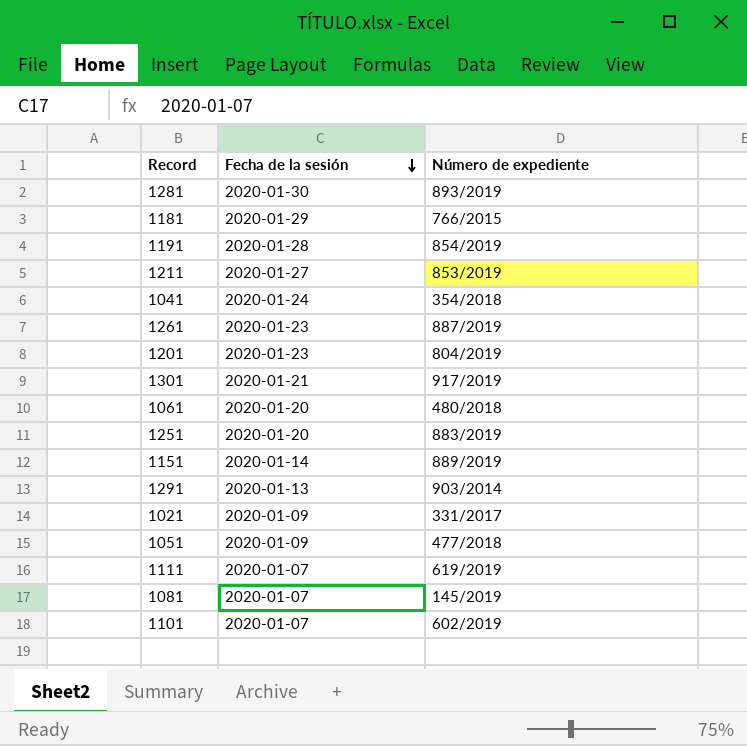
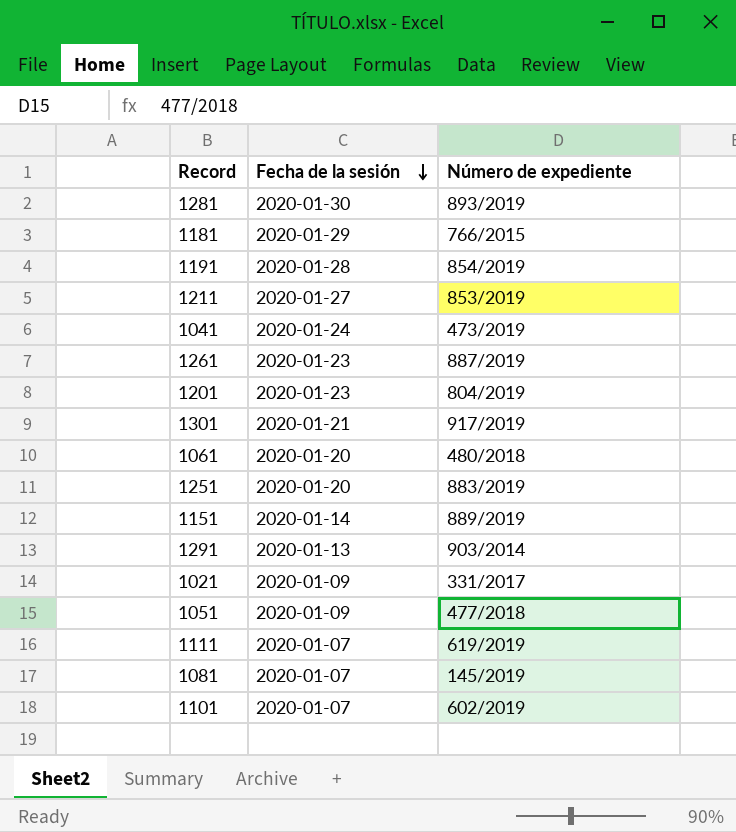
1041 | Número de expediente: 354/2018 -> 473/2019

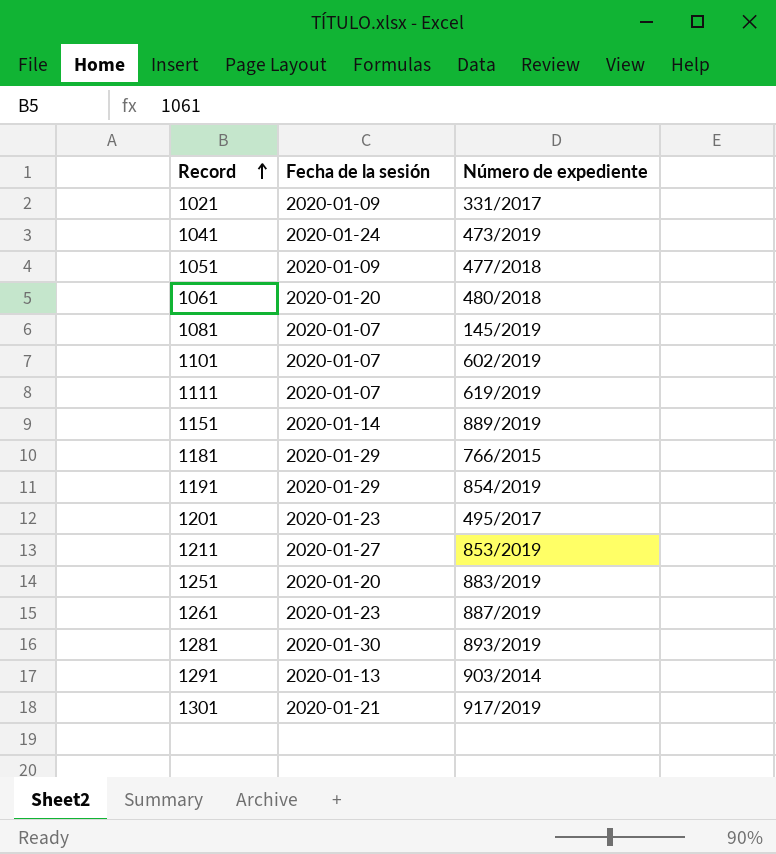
row order: Fecha de la sesión descending -> Record ascending
1191 | Fecha de la sesión: 2020-01-28 -> 2020-01-29
1201 | Número de expediente: 804/2019 -> 495/2017

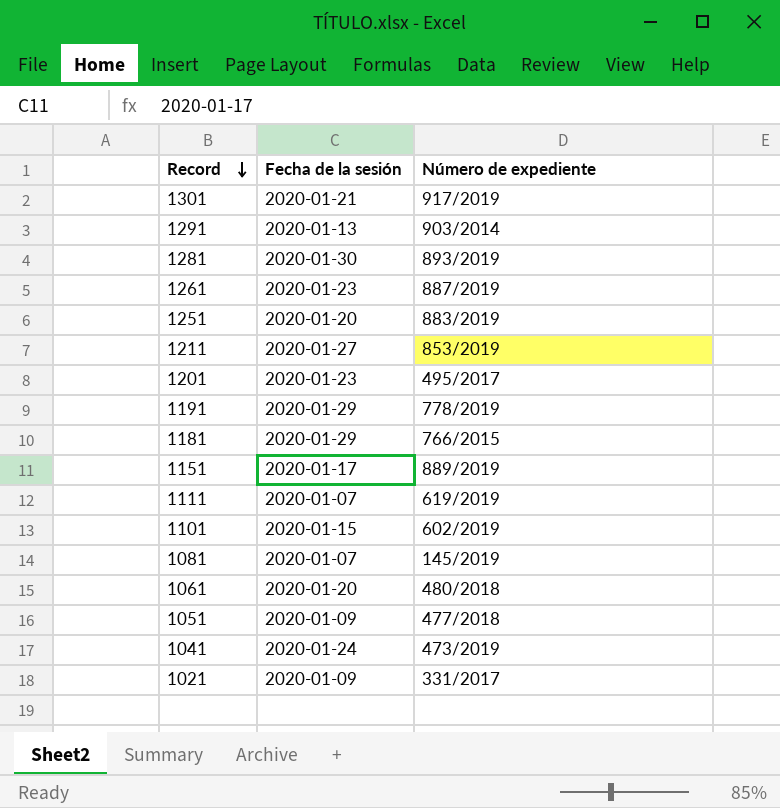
row order: Record ascending -> Record descending
1191 | Número de expediente: 854/2019 -> 778/2019
1151 | Fecha de la sesión: 2020-01-14 -> 2020-01-17
1101 | Fecha de la sesión: 2020-01-07 -> 2020-01-15

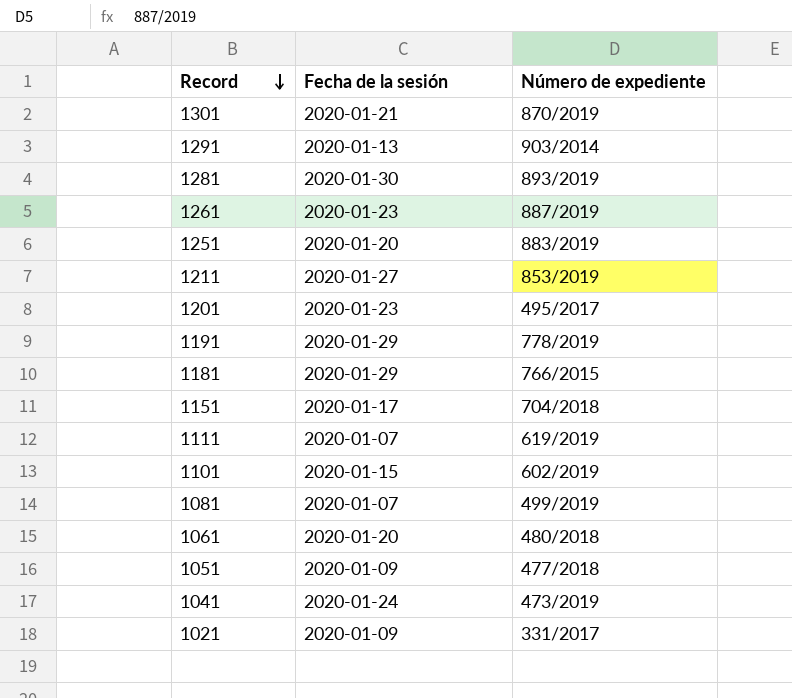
1301 | Número de expediente: 917/2019 -> 870/2019
1151 | Número de expediente: 889/2019 -> 704/2018
1081 | Número de expediente: 145/2019 -> 499/2019

